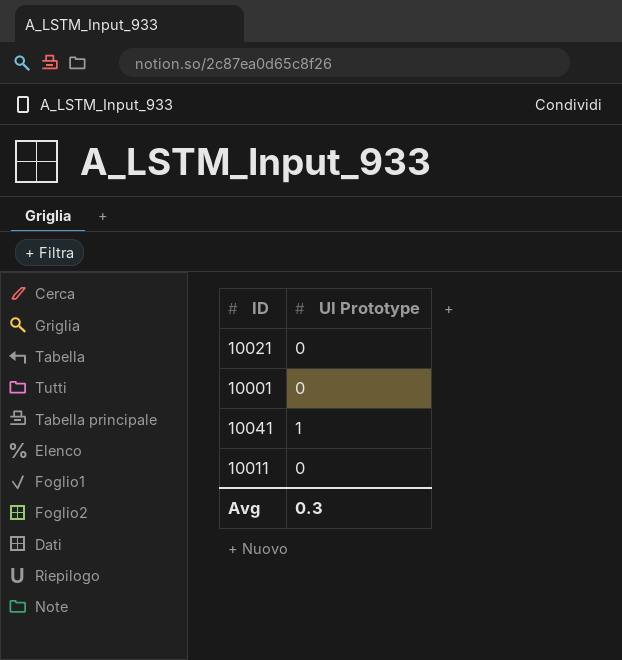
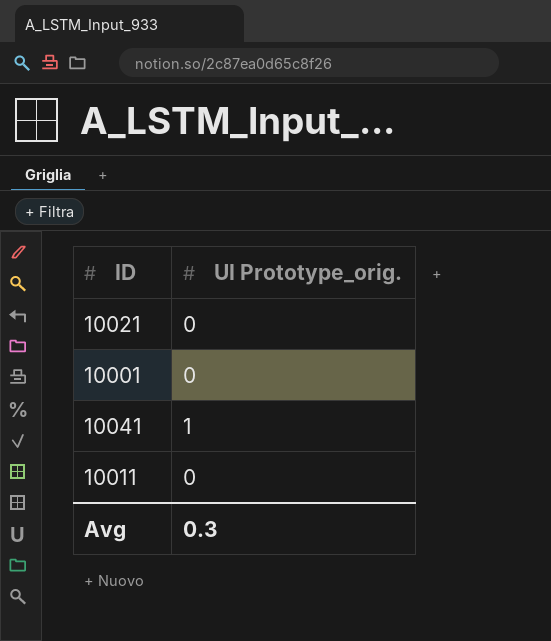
column name: UI Prototype -> UI Prototype_orig.

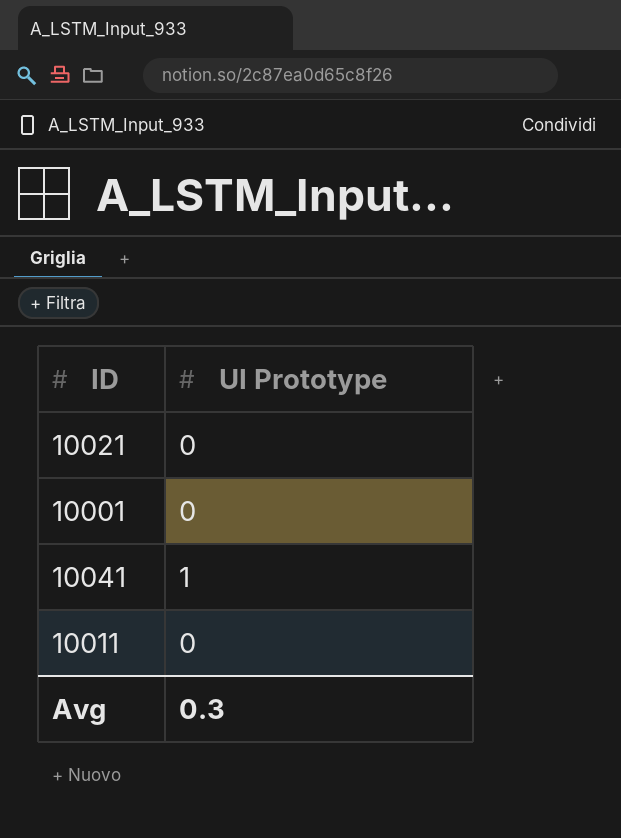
column name: UI Prototype_orig. -> UI Prototype

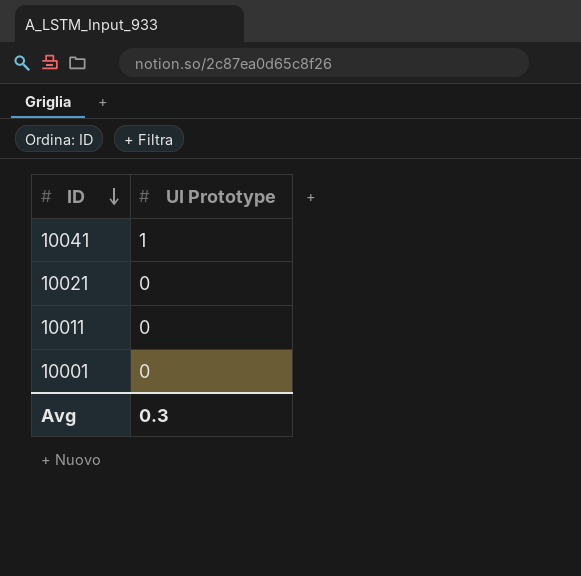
row order: none -> ID descending

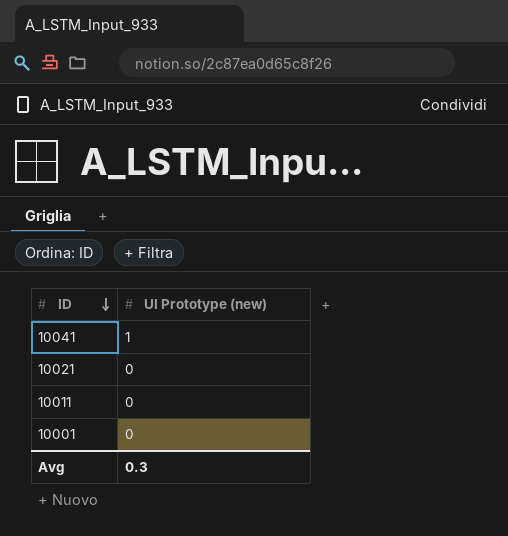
column name: UI Prototype -> UI Prototype (new)

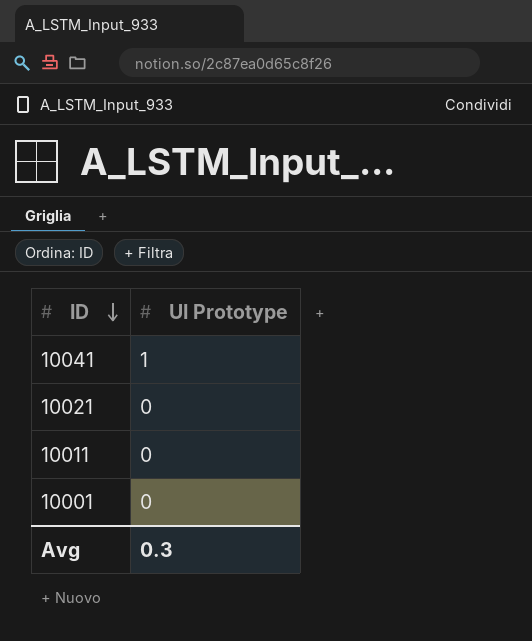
column name: UI Prototype (new) -> UI Prototype

